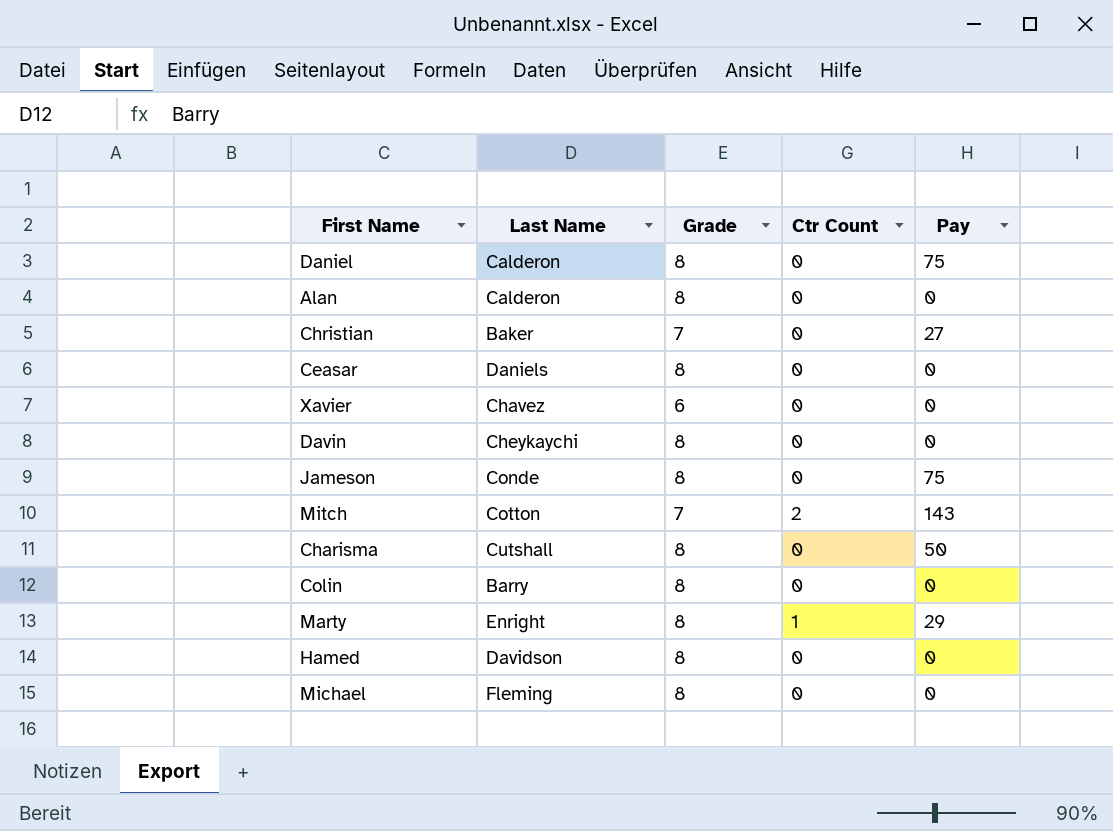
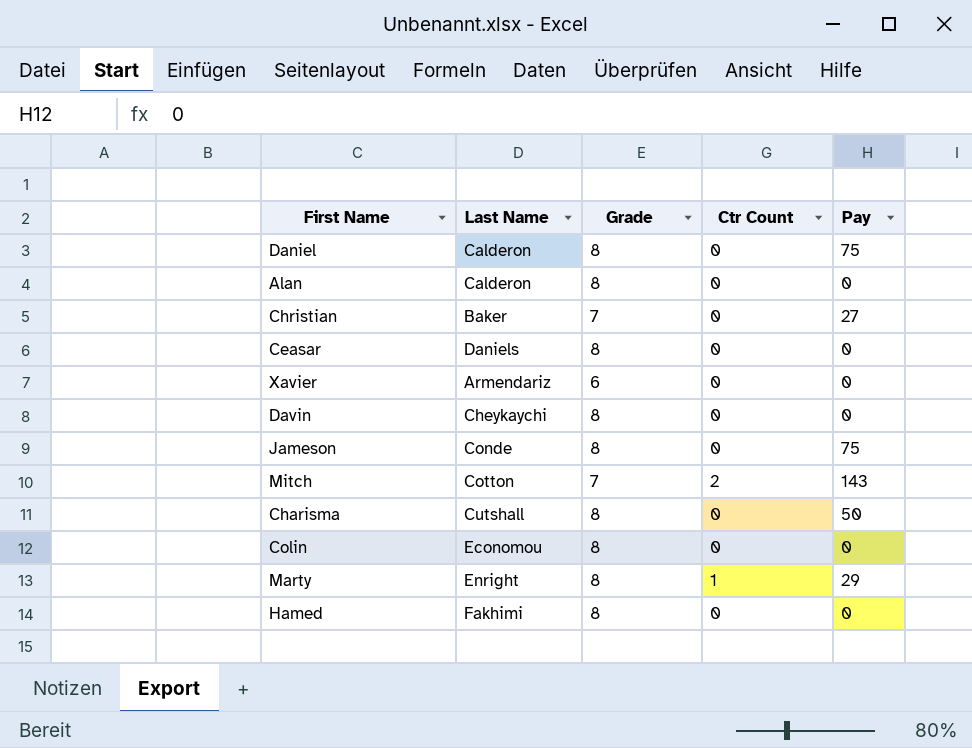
row Michael: Fleming | 8 | 0 | 0 -> none
Xavier | Last Name: Chavez -> Armendariz
Colin | Last Name: Barry -> Economou
Hamed | Last Name: Davidson -> Fakhimi

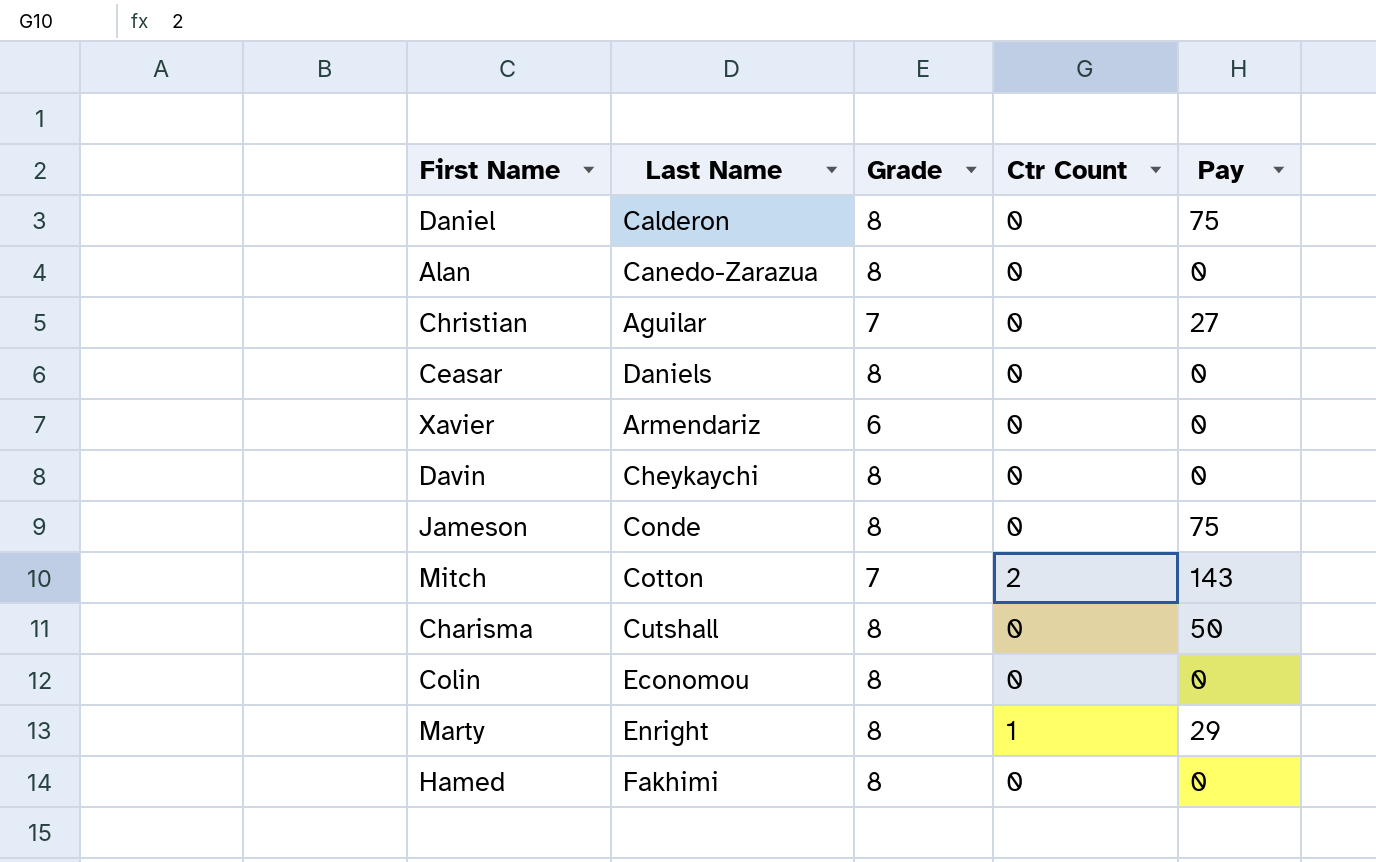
Alan | Last Name: Calderon -> Canedo-Zarazua
Christian | Last Name: Baker -> Aguilar

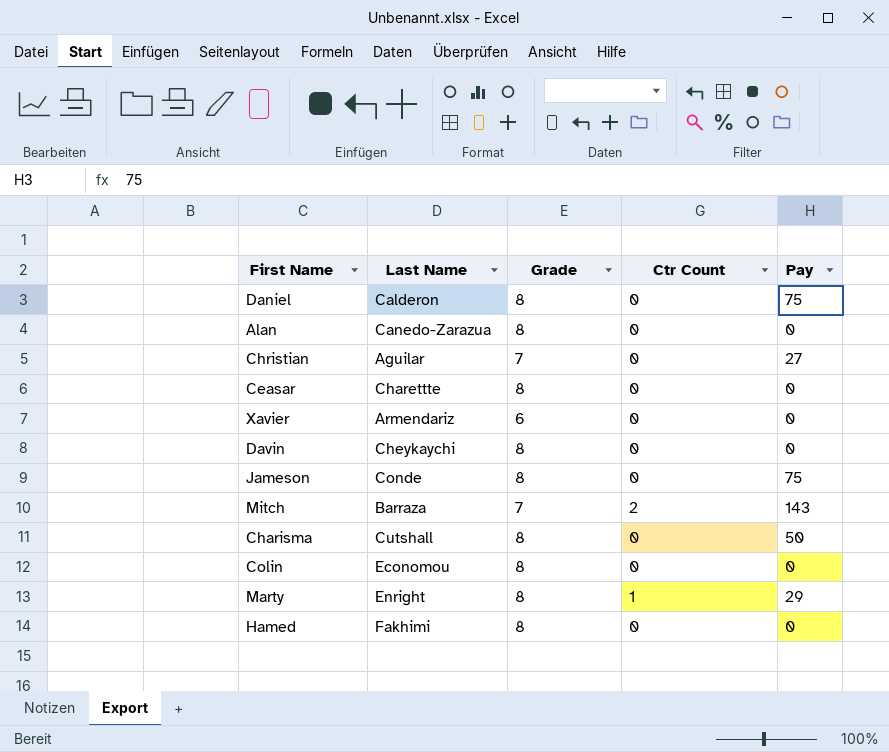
Ceasar | Last Name: Daniels -> Charettte
Mitch | Last Name: Cotton -> Barraza

